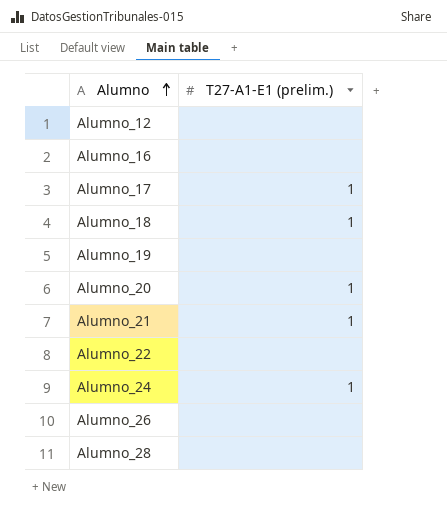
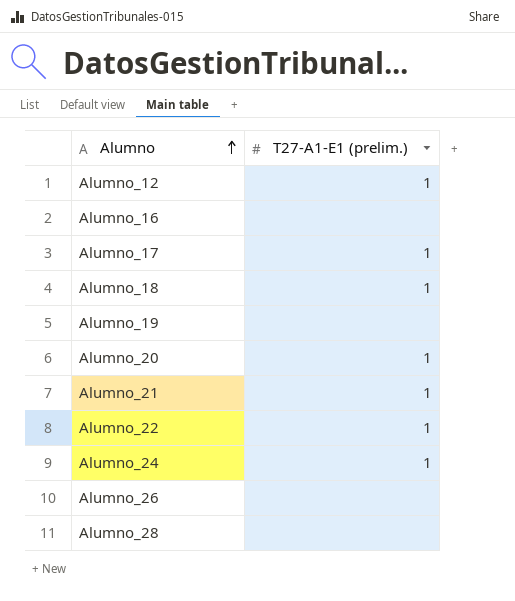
Alumno_12 | T27-A1-E1 (prelim.): none -> 1
Alumno_22 | T27-A1-E1 (prelim.): none -> 1

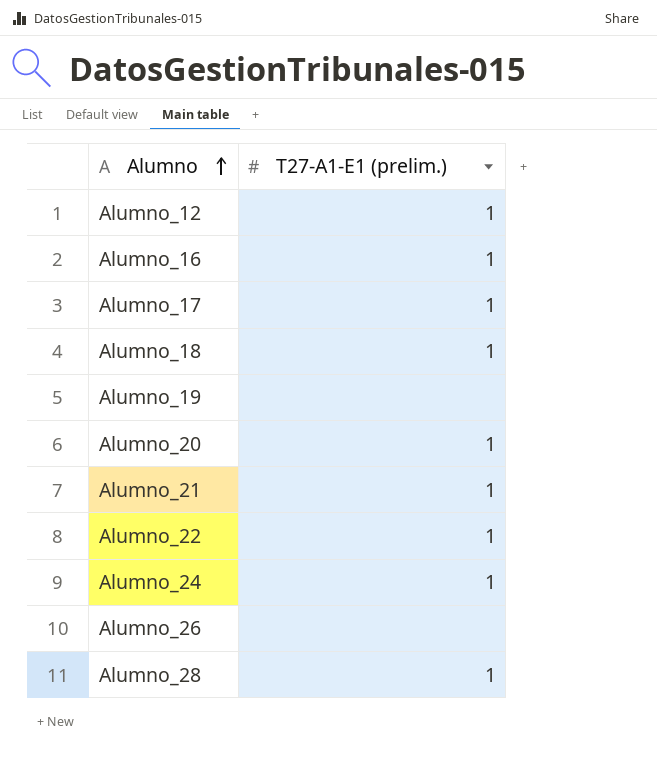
Alumno_16 | T27-A1-E1 (prelim.): none -> 1
Alumno_28 | T27-A1-E1 (prelim.): none -> 1

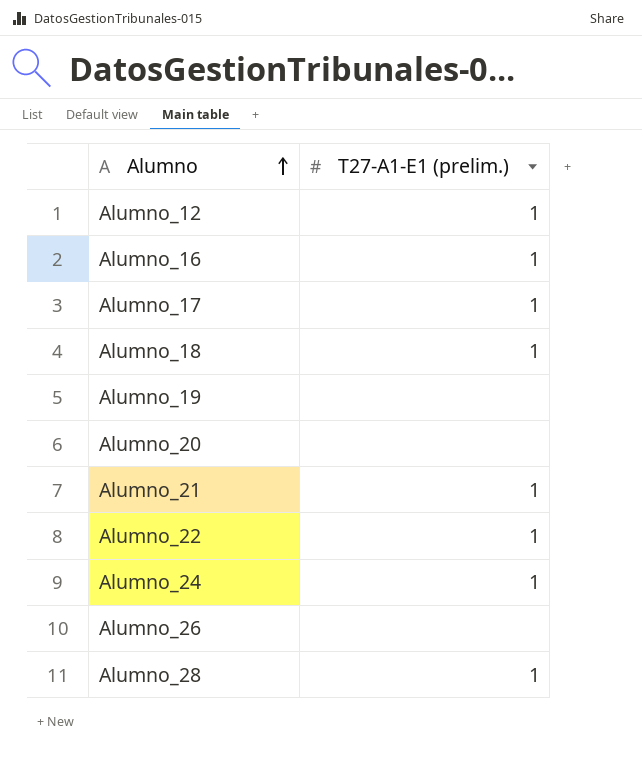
Alumno_20 | T27-A1-E1 (prelim.): 1 -> none

